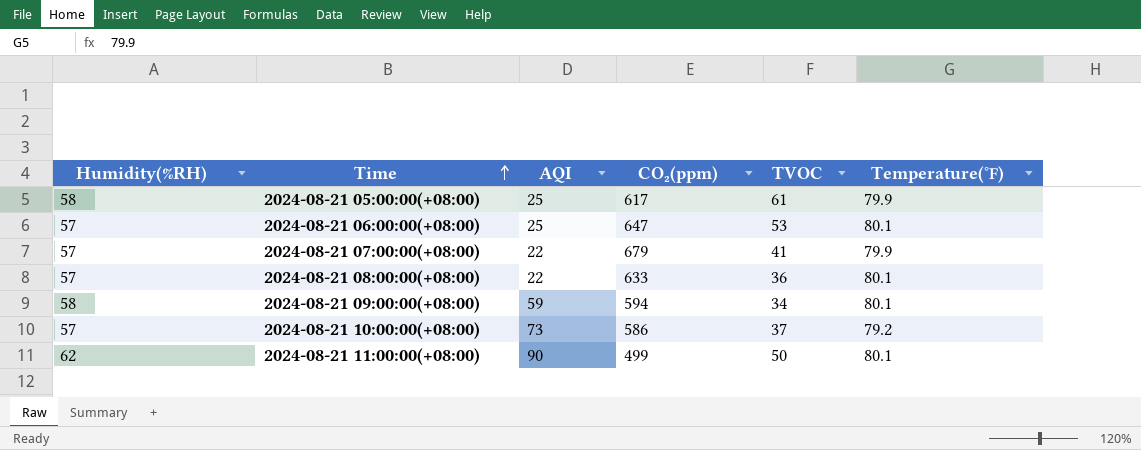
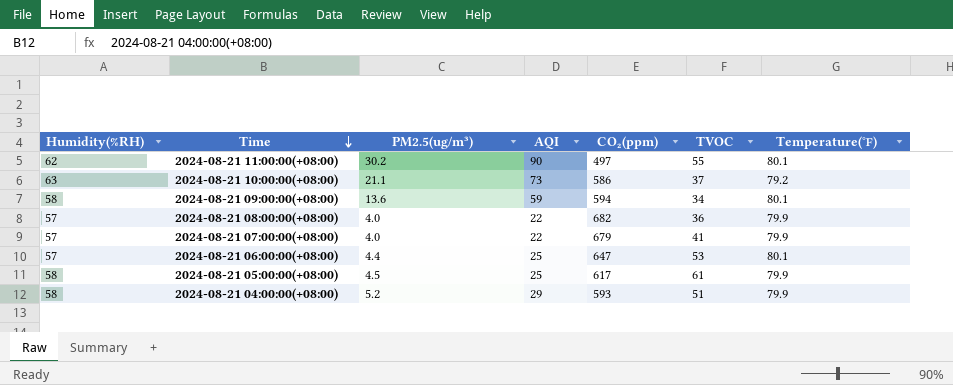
row order: Time ascending -> Time descending
column PM2.5(ug/m³) | position: none -> 3
2024-08-21 11:00:00(+08:00) | CO₂(ppm): 499 -> 497
2024-08-21 11:00:00(+08:00) | TVOC: 50 -> 55
2024-08-21 10:00:00(+08:00) | Humidity(%RH): 57 -> 63
2024-08-21 08:00:00(+08:00) | CO₂(ppm): 633 -> 682
2024-08-21 08:00:00(+08:00) | Temperature(℉): 80.1 -> 79.9
row 2024-08-21 04:00:00(+08:00): none -> 58 | 5.2 | 29 | 593 | 51 | 79.9

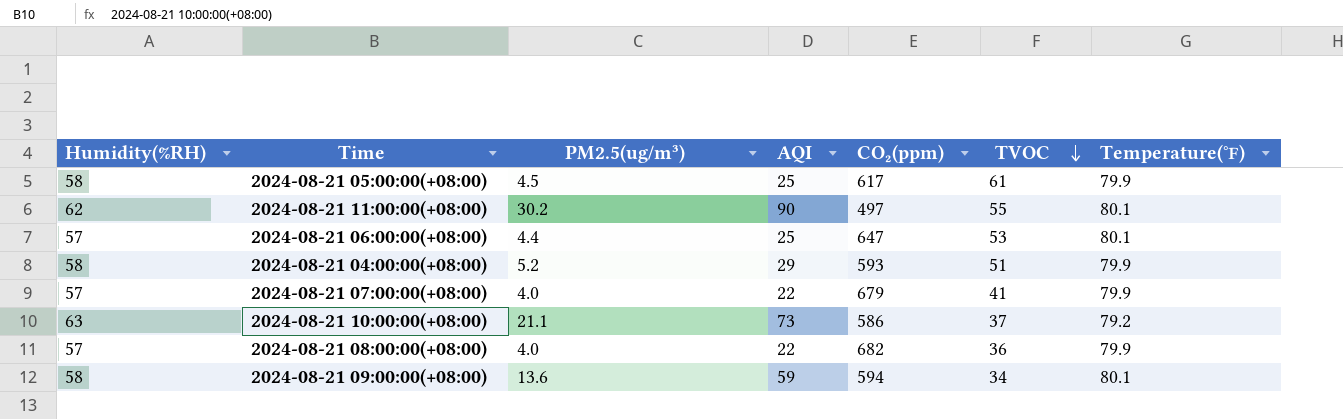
row order: Time descending -> TVOC descending

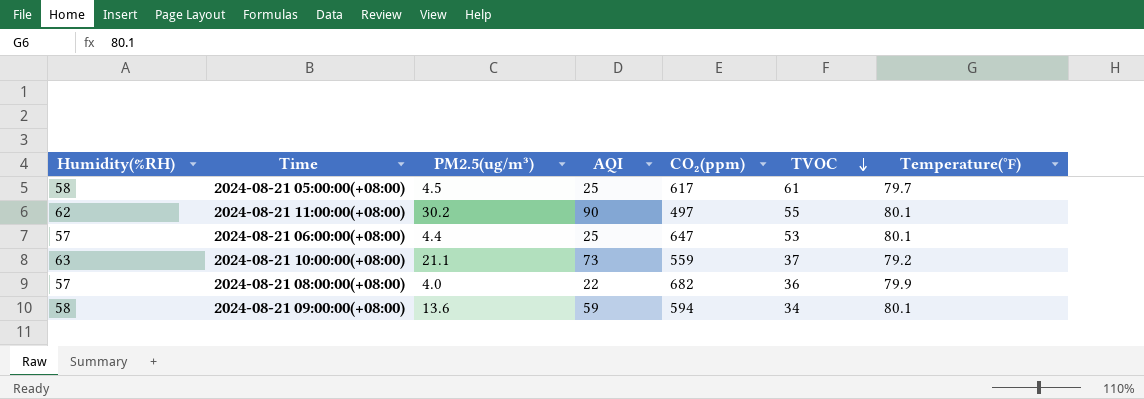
row 2024-08-21 04:00:00(+08:00): 58 | 5.2 | 29 | 593 | 51 | 79.9 -> none
row 2024-08-21 07:00:00(+08:00): 57 | 4.0 | 22 | 679 | 41 | 79.9 -> none
2024-08-21 05:00:00(+08:00) | Temperature(℉): 79.9 -> 79.7
2024-08-21 10:00:00(+08:00) | CO₂(ppm): 586 -> 559

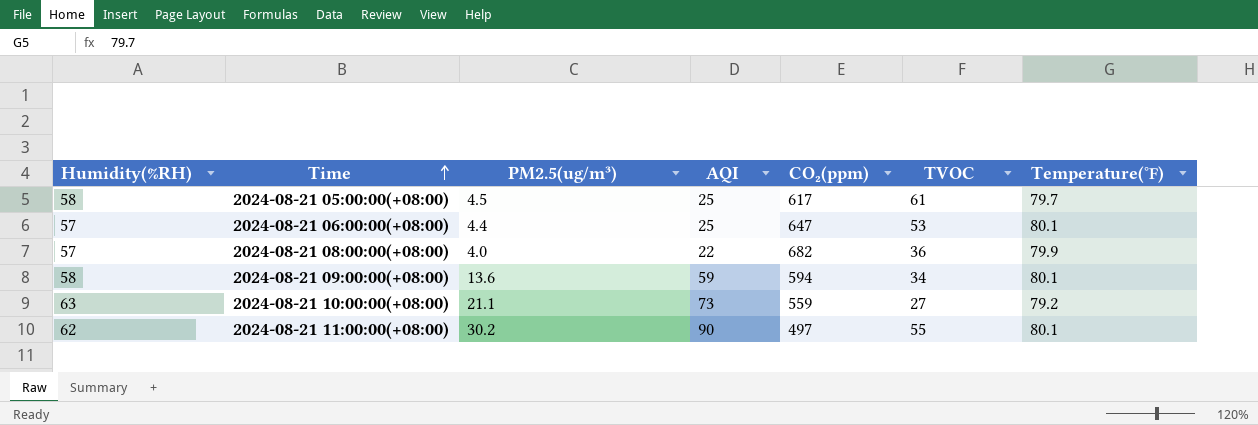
row order: TVOC descending -> Time ascending
2024-08-21 10:00:00(+08:00) | TVOC: 37 -> 27

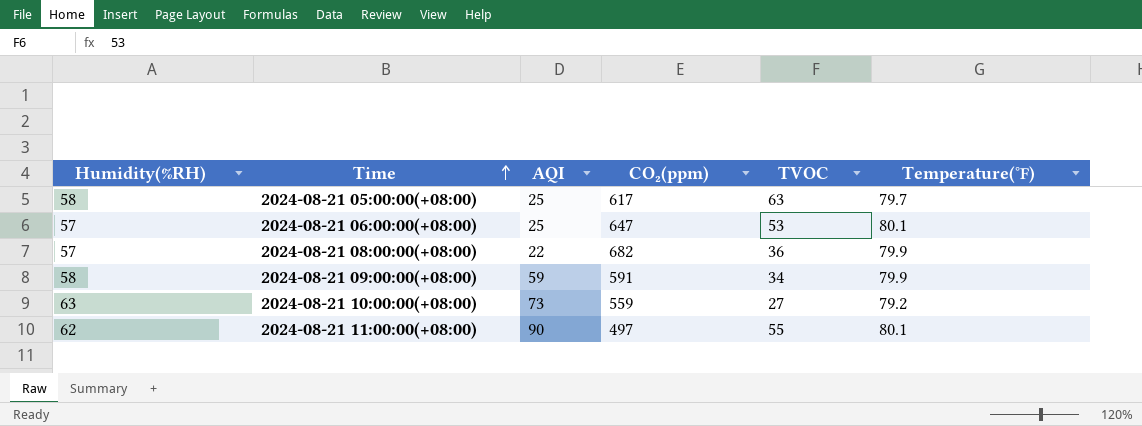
column PM2.5(ug/m³) | position: 3 -> none
2024-08-21 05:00:00(+08:00) | TVOC: 61 -> 63
2024-08-21 09:00:00(+08:00) | CO₂(ppm): 594 -> 591
2024-08-21 09:00:00(+08:00) | Temperature(℉): 80.1 -> 79.9

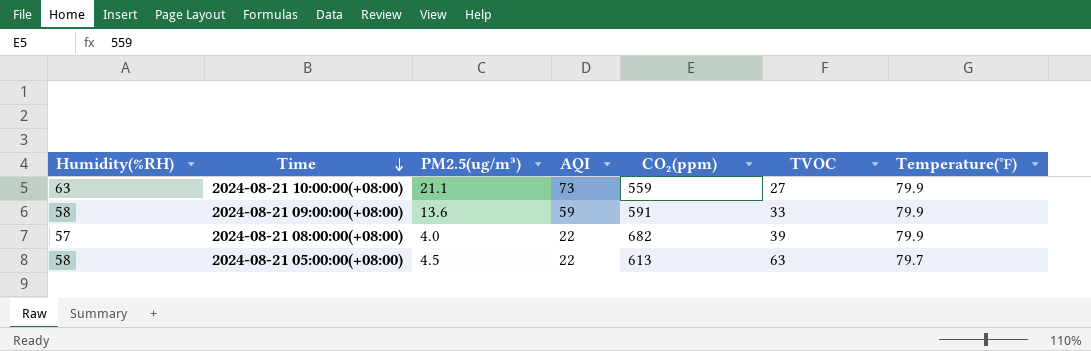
row order: Time ascending -> Time descending
column PM2.5(ug/m³) | position: none -> 3
row 2024-08-21 06:00:00(+08:00): 57 | 25 | 647 | 53 | 80.1 -> none
row 2024-08-21 11:00:00(+08:00): 62 | 90 | 497 | 55 | 80.1 -> none
2024-08-21 10:00:00(+08:00) | Temperature(℉): 79.2 -> 79.9
2024-08-21 09:00:00(+08:00) | TVOC: 34 -> 33
2024-08-21 08:00:00(+08:00) | TVOC: 36 -> 39
2024-08-21 05:00:00(+08:00) | AQI: 25 -> 22
2024-08-21 05:00:00(+08:00) | CO₂(ppm): 617 -> 613

